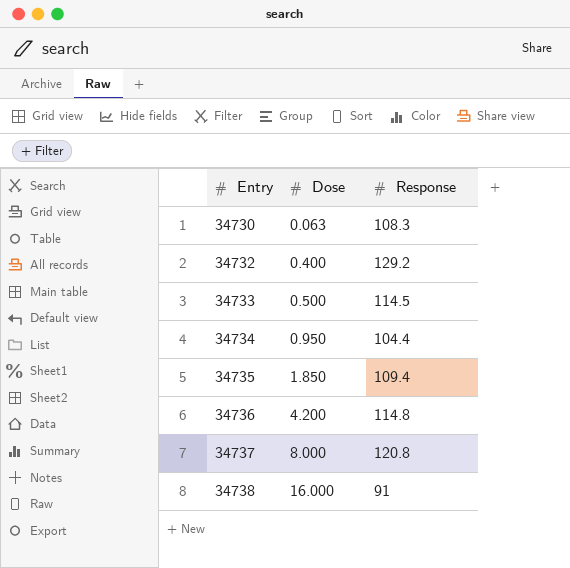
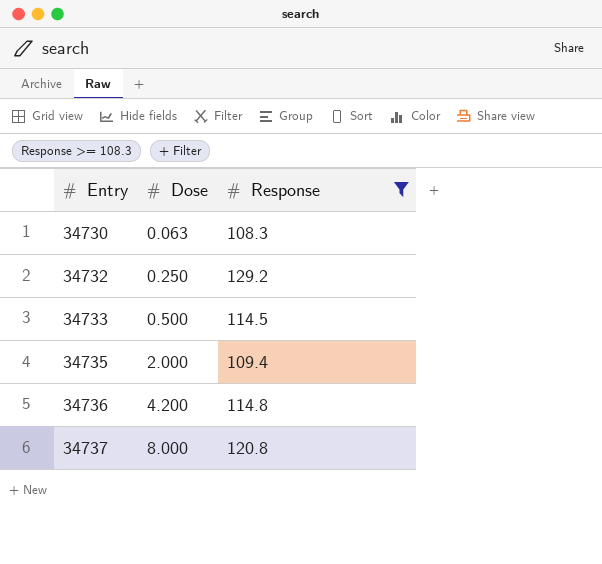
filter: none -> Response >= 108.3
34732 | Dose: 0.400 -> 0.250
34735 | Dose: 1.850 -> 2.000

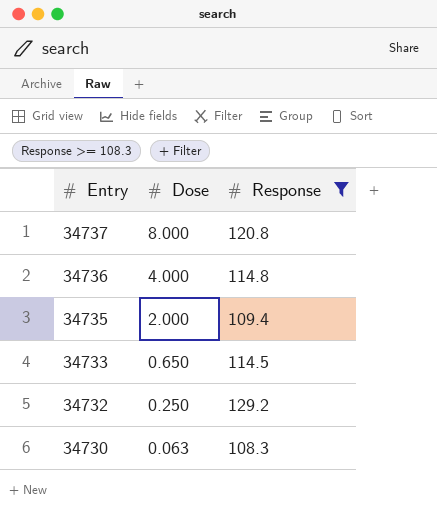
row order: Entry ascending -> Entry descending
34736 | Dose: 4.200 -> 4.000
34733 | Dose: 0.500 -> 0.650

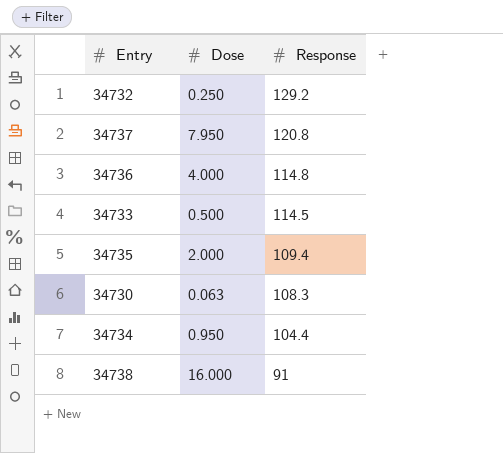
filter: Response >= 108.3 -> none
row order: Entry descending -> Response descending
34737 | Dose: 8.000 -> 7.950
34733 | Dose: 0.650 -> 0.500

